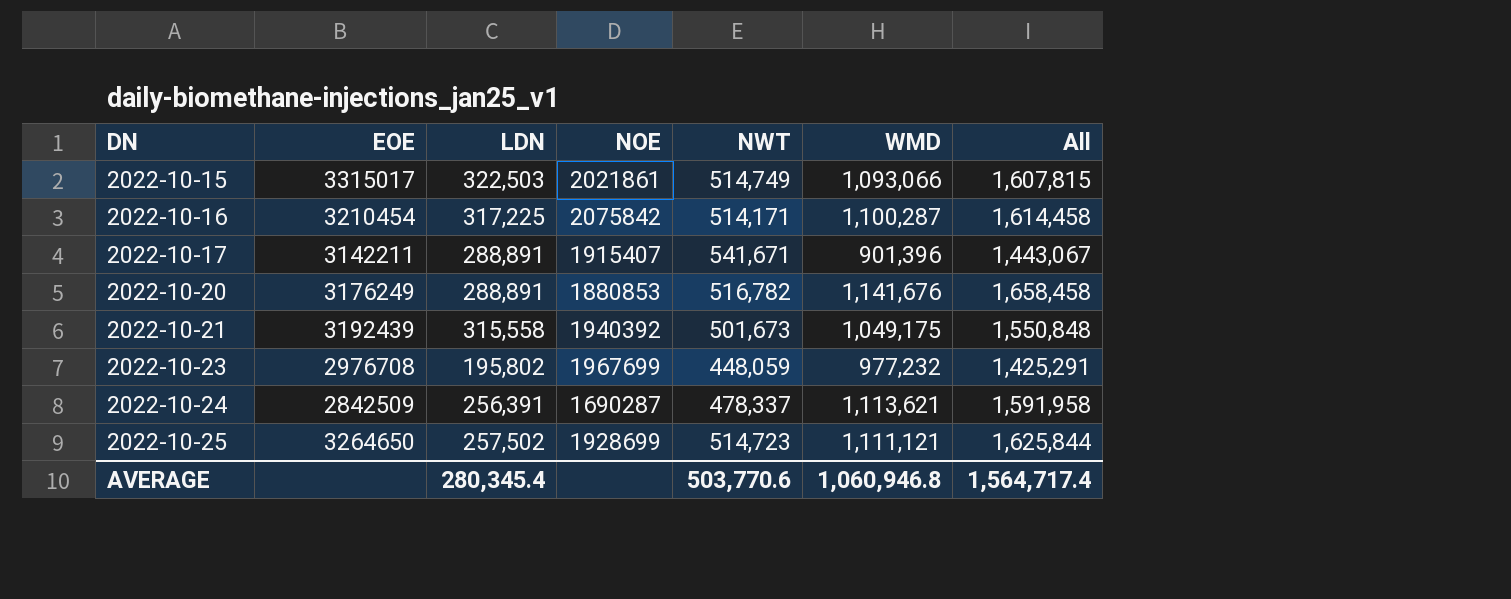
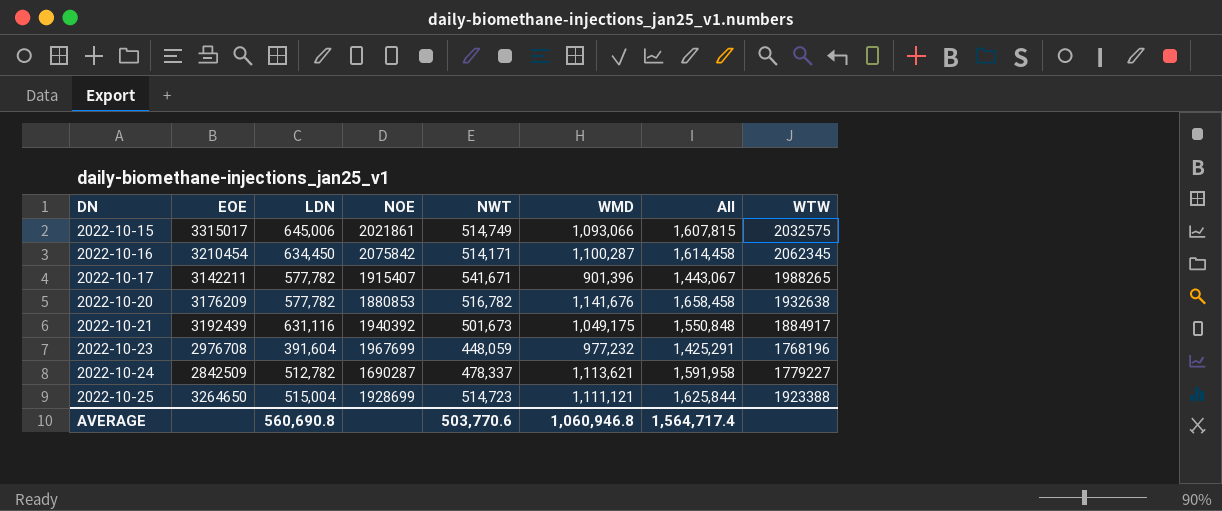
column WTW | position: none -> 8
2022-10-15 | LDN: 322,503 -> 645,006
2022-10-16 | LDN: 317,225 -> 634,450
2022-10-17 | LDN: 288,891 -> 577,782
2022-10-20 | EOE: 3176249 -> 3176209
2022-10-20 | LDN: 288,891 -> 577,782
2022-10-21 | LDN: 315,558 -> 631,116
2022-10-23 | LDN: 195,802 -> 391,604
2022-10-24 | LDN: 256,391 -> 512,782
2022-10-25 | LDN: 257,502 -> 515,004
AVERAGE | LDN: 280,345.4 -> 560,690.8

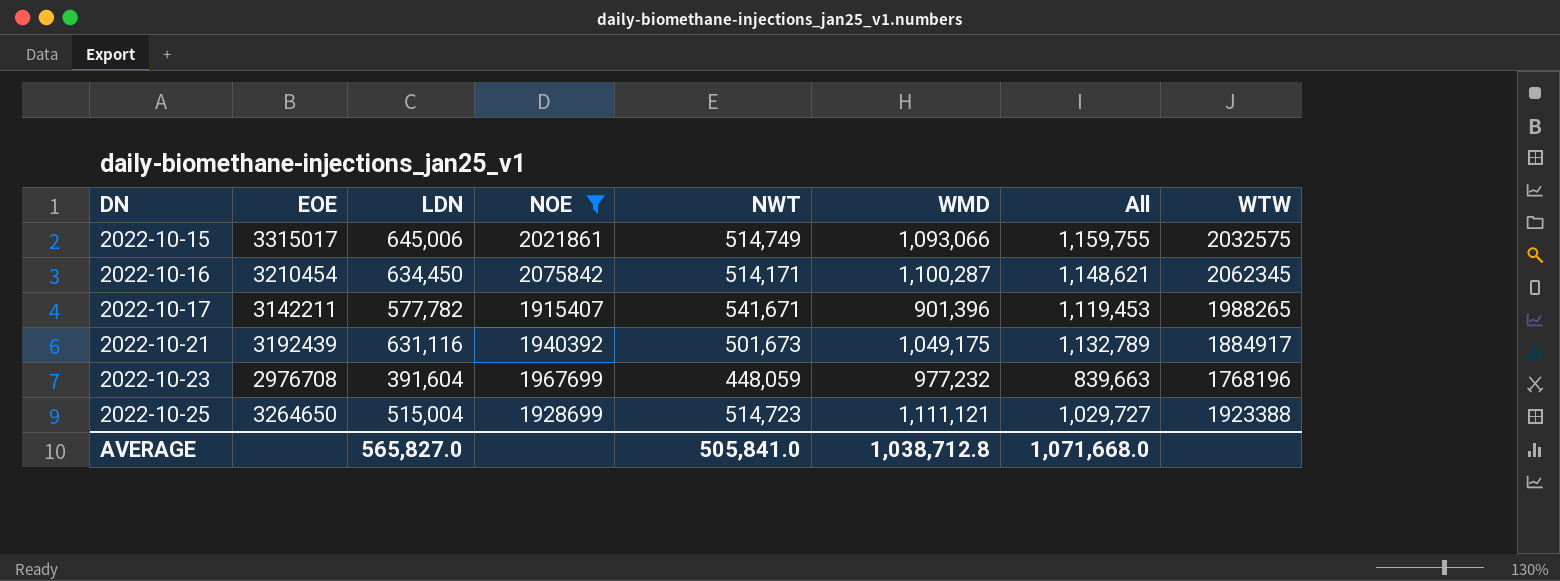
filter: none -> NOE >= 1915407
column All | formula: [NWT] + [WMD] -> [LDN] + [NWT]
AVERAGE | LDN: 560,690.8 -> 565,827.0
AVERAGE | NWT: 503,770.6 -> 505,841.0
AVERAGE | WMD: 1,060,946.8 -> 1,038,712.8
AVERAGE | All: 1,564,717.4 -> 1,071,668.0

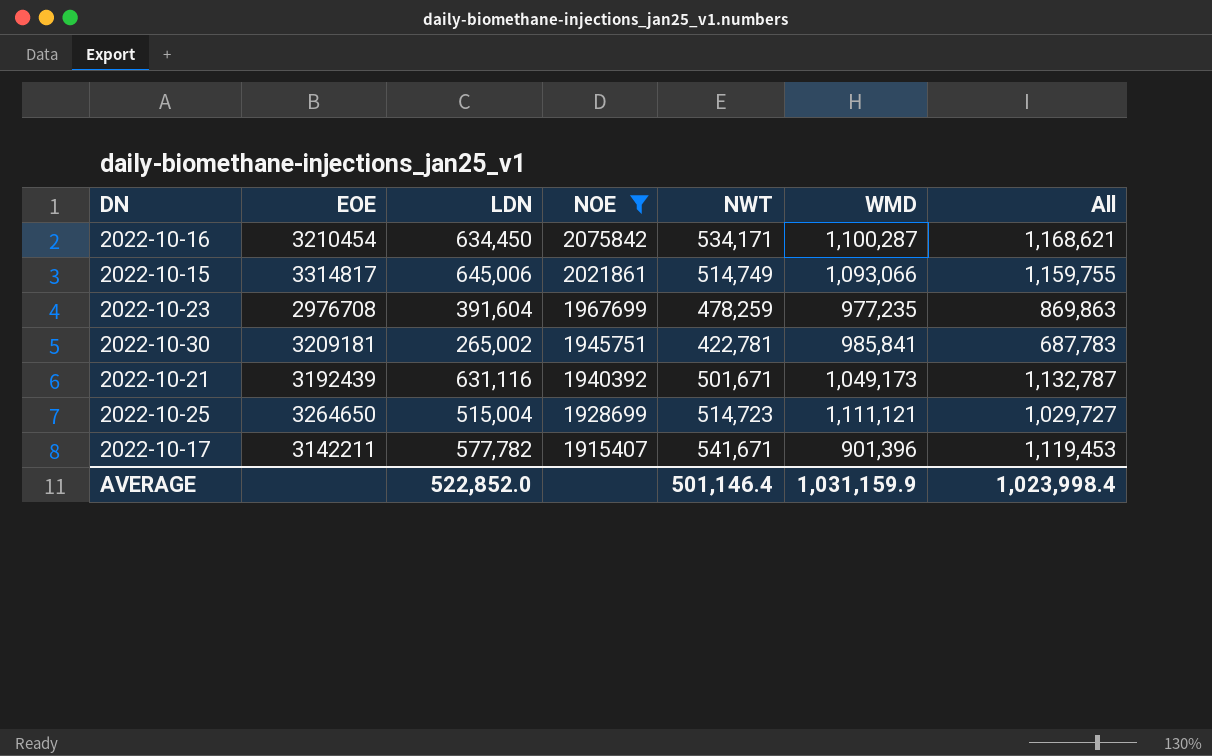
row order: DN ascending -> NOE descending
column WTW | position: 8 -> none
2022-10-16 | NWT: 514,171 -> 534,171
2022-10-16 | All: 1,148,621 -> 1,168,621
2022-10-15 | EOE: 3315017 -> 3314817
2022-10-23 | NWT: 448,059 -> 478,259
2022-10-23 | WMD: 977,232 -> 977,235
2022-10-23 | All: 839,663 -> 869,863
row 2022-10-30: none -> 3209181 | 265,002 | 1945751 | 422,781 | 985,841 | 687,783
2022-10-21 | NWT: 501,673 -> 501,671
2022-10-21 | WMD: 1,049,175 -> 1,049,173
2022-10-21 | All: 1,132,789 -> 1,132,787
AVERAGE | LDN: 565,827.0 -> 522,852.0
AVERAGE | NWT: 505,841.0 -> 501,146.4
AVERAGE | WMD: 1,038,712.8 -> 1,031,159.9
AVERAGE | All: 1,071,668.0 -> 1,023,998.4

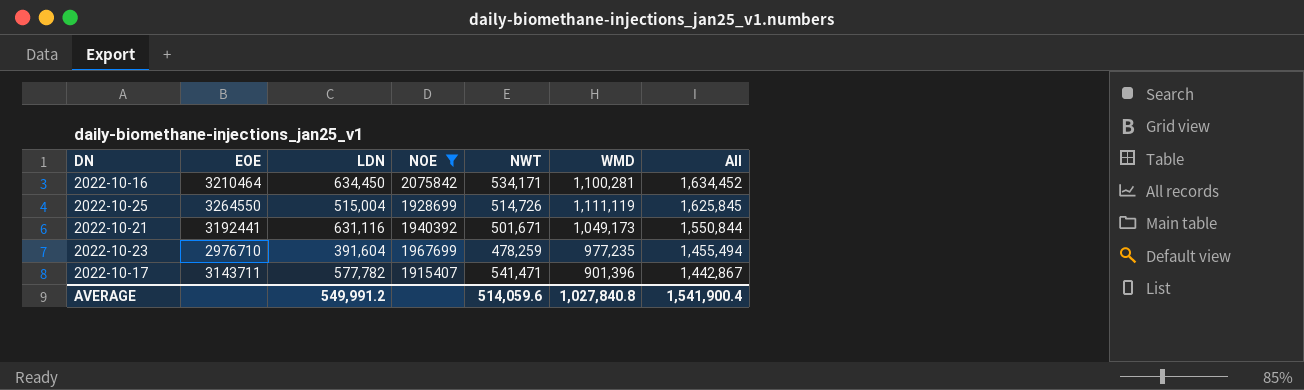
row order: NOE descending -> All descending
column All | formula: [LDN] + [NWT] -> [NWT] + [WMD]
row 2022-10-15: 3314817 | 645,006 | 2021861 | 514,749 | 1,093,066 | 1,159,755 -> none
row 2022-10-30: 3209181 | 265,002 | 1945751 | 422,781 | 985,841 | 687,783 -> none
2022-10-16 | EOE: 3210454 -> 3210464
2022-10-16 | WMD: 1,100,287 -> 1,100,281
2022-10-25 | EOE: 3264650 -> 3264550
2022-10-25 | NWT: 514,723 -> 514,726
2022-10-25 | WMD: 1,111,121 -> 1,111,119
2022-10-21 | EOE: 3192439 -> 3192441
2022-10-23 | EOE: 2976708 -> 2976710
2022-10-17 | EOE: 3142211 -> 3143711
2022-10-17 | NWT: 541,671 -> 541,471
AVERAGE | LDN: 522,852.0 -> 549,991.2
AVERAGE | NWT: 501,146.4 -> 514,059.6
AVERAGE | WMD: 1,031,159.9 -> 1,027,840.8
AVERAGE | All: 1,023,998.4 -> 1,541,900.4

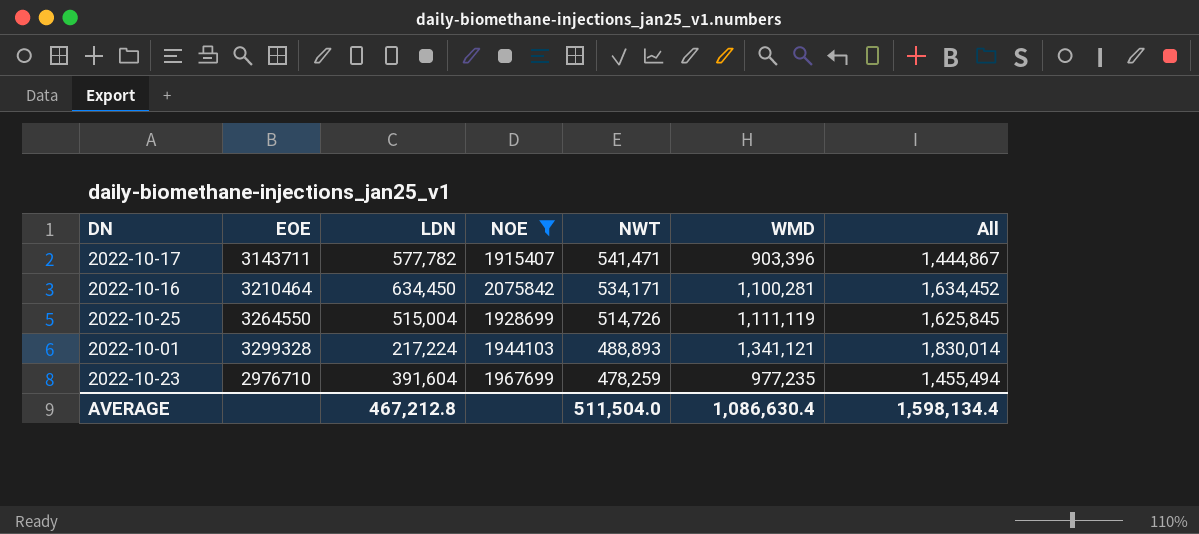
row order: All descending -> NWT descending
row 2022-10-21: 3192441 | 631,116 | 1940392 | 501,671 | 1,049,173 | 1,550,844 -> none
2022-10-17 | WMD: 901,396 -> 903,396
2022-10-17 | All: 1,442,867 -> 1,444,867
row 2022-10-01: none -> 3299328 | 217,224 | 1944103 | 488,893 | 1,341,121 | 1,830,014
AVERAGE | LDN: 549,991.2 -> 467,212.8
AVERAGE | NWT: 514,059.6 -> 511,504.0
AVERAGE | WMD: 1,027,840.8 -> 1,086,630.4
AVERAGE | All: 1,541,900.4 -> 1,598,134.4

